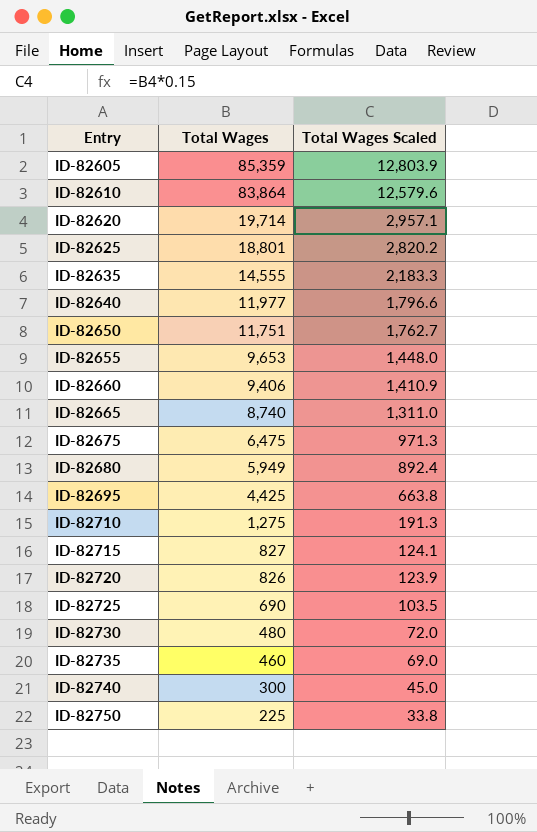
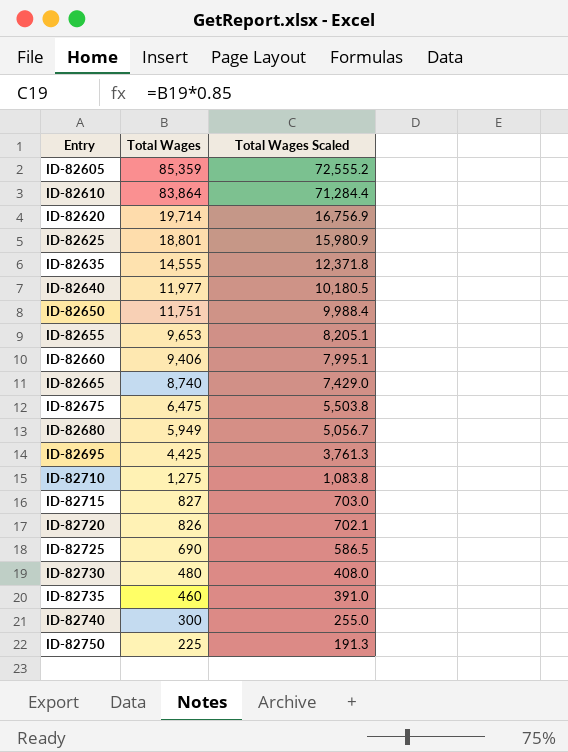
column Total Wages Scaled | formula: [Total Wages] * 0.15 -> [Total Wages] * 0.85

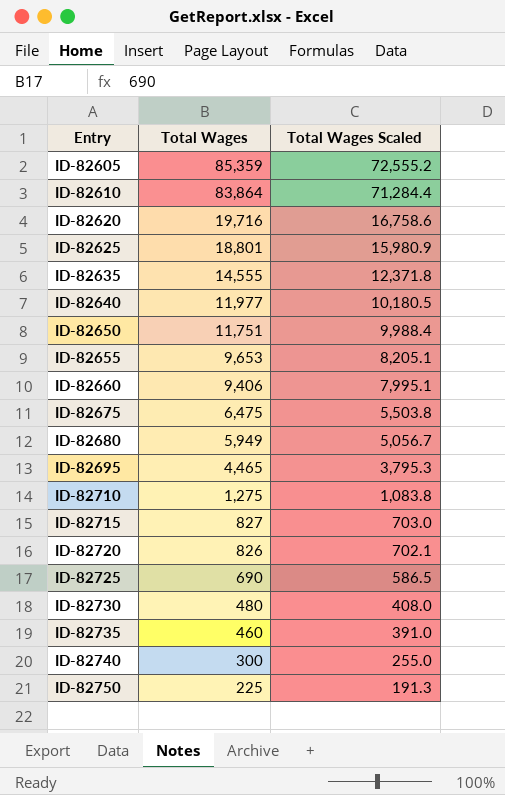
row ID-82665: 8,740 | 7,429.0 -> none
ID-82620 | Total Wages: 19,714 -> 19,716
ID-82620 | Total Wages Scaled: 16,756.9 -> 16,758.6
ID-82695 | Total Wages: 4,425 -> 4,465
ID-82695 | Total Wages Scaled: 3,761.3 -> 3,795.3

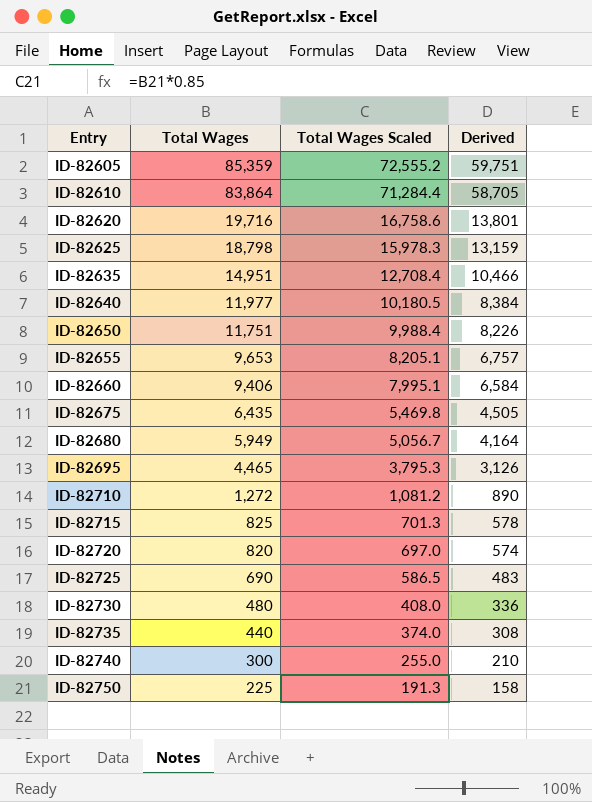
column Derived | formula: none -> [Total Wages] * 0.7
ID-82625 | Total Wages: 18,801 -> 18,798
ID-82625 | Total Wages Scaled: 15,980.9 -> 15,978.3
ID-82635 | Total Wages: 14,555 -> 14,951
ID-82635 | Total Wages Scaled: 12,371.8 -> 12,708.4
ID-82675 | Total Wages: 6,475 -> 6,435
ID-82675 | Total Wages Scaled: 5,503.8 -> 5,469.8
ID-82710 | Total Wages: 1,275 -> 1,272
ID-82710 | Total Wages Scaled: 1,083.8 -> 1,081.2
ID-82715 | Total Wages: 827 -> 825
ID-82715 | Total Wages Scaled: 703.0 -> 701.3
ID-82720 | Total Wages: 826 -> 820
ID-82720 | Total Wages Scaled: 702.1 -> 697.0
ID-82735 | Total Wages: 460 -> 440
ID-82735 | Total Wages Scaled: 391.0 -> 374.0

